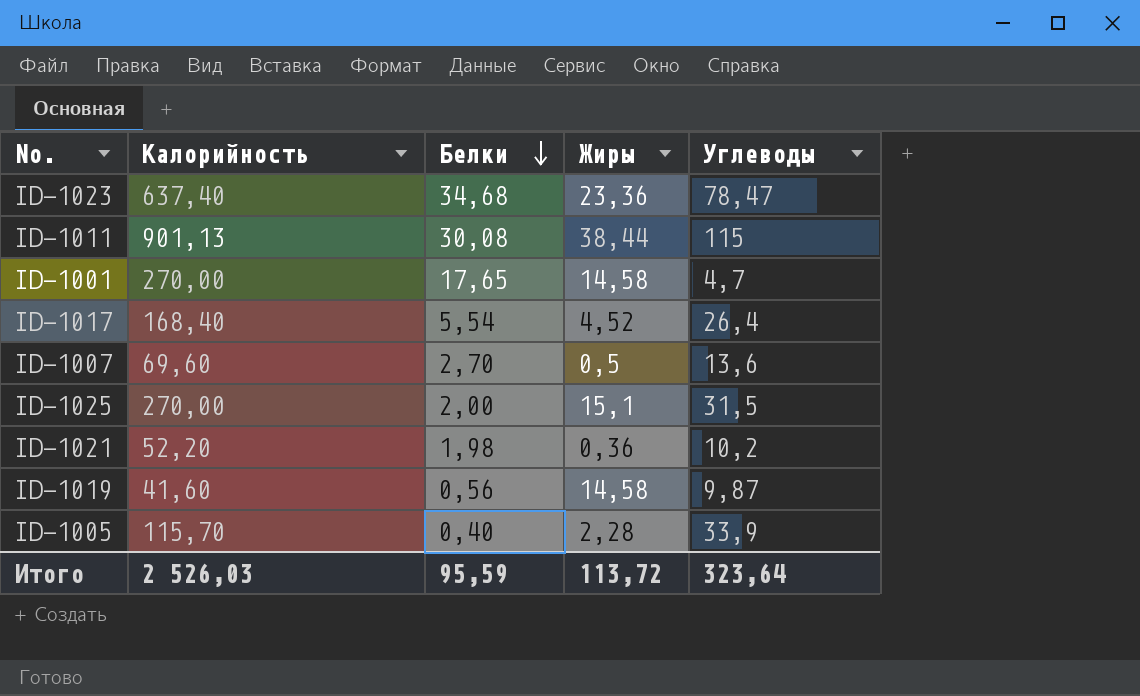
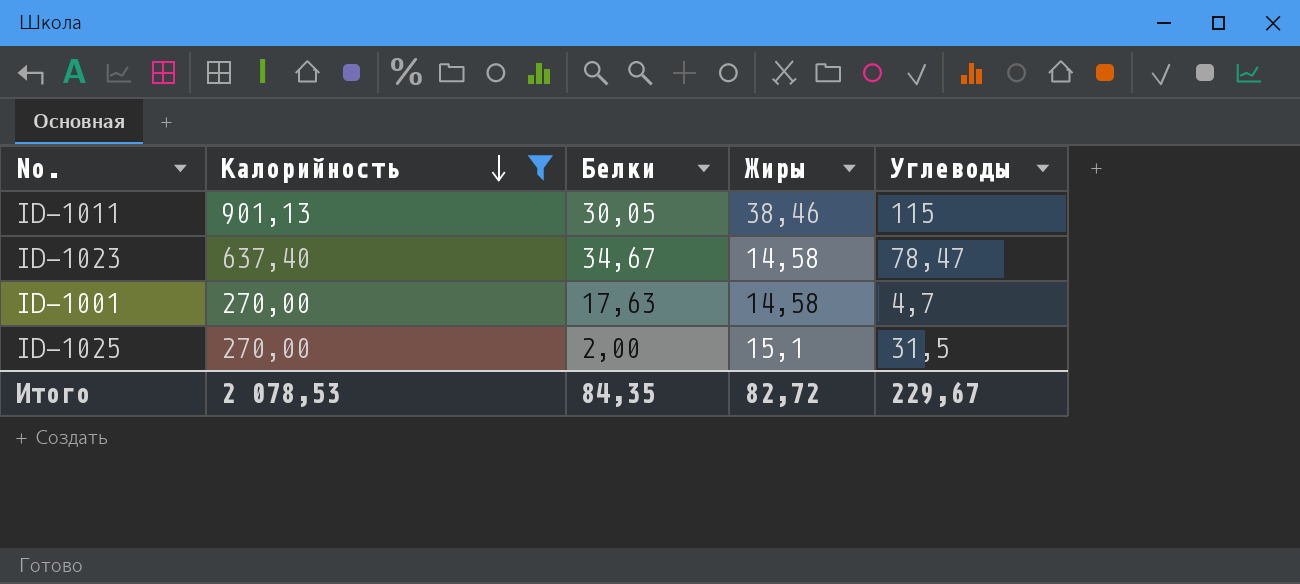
filter: none -> Калорийность >= 270,00
row order: Белки descending -> Калорийность descending
ID-1011 | Белки: 30,08 -> 30,05
ID-1011 | Жиры: 38,44 -> 38,46
ID-1023 | Белки: 34,68 -> 34,67
ID-1023 | Жиры: 23,36 -> 14,58
ID-1001 | Белки: 17,65 -> 17,63
Итого | Калорийность: 2 526,03 -> 2 078,53
Итого | Белки: 95,59 -> 84,35
Итого | Жиры: 113,72 -> 82,72
Итого | Углеводы: 323,64 -> 229,67

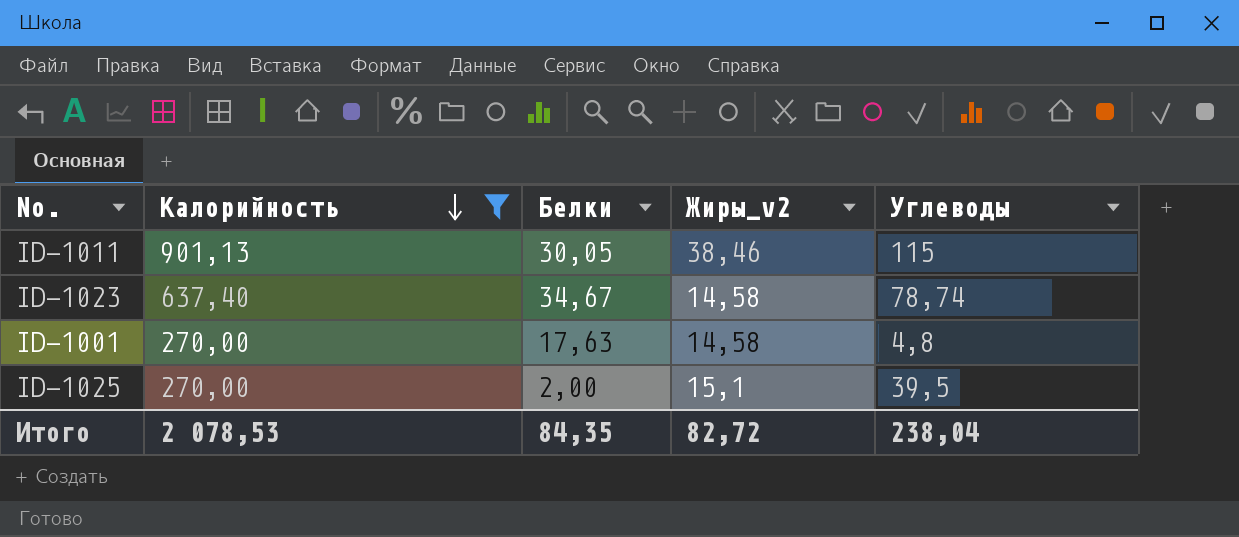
column name: Жиры -> Жиры_v2
ID-1023 | Углеводы: 78,47 -> 78,74
ID-1001 | Углеводы: 4,7 -> 4,8
ID-1025 | Углеводы: 31,5 -> 39,5
Итого | Углеводы: 229,67 -> 238,04

